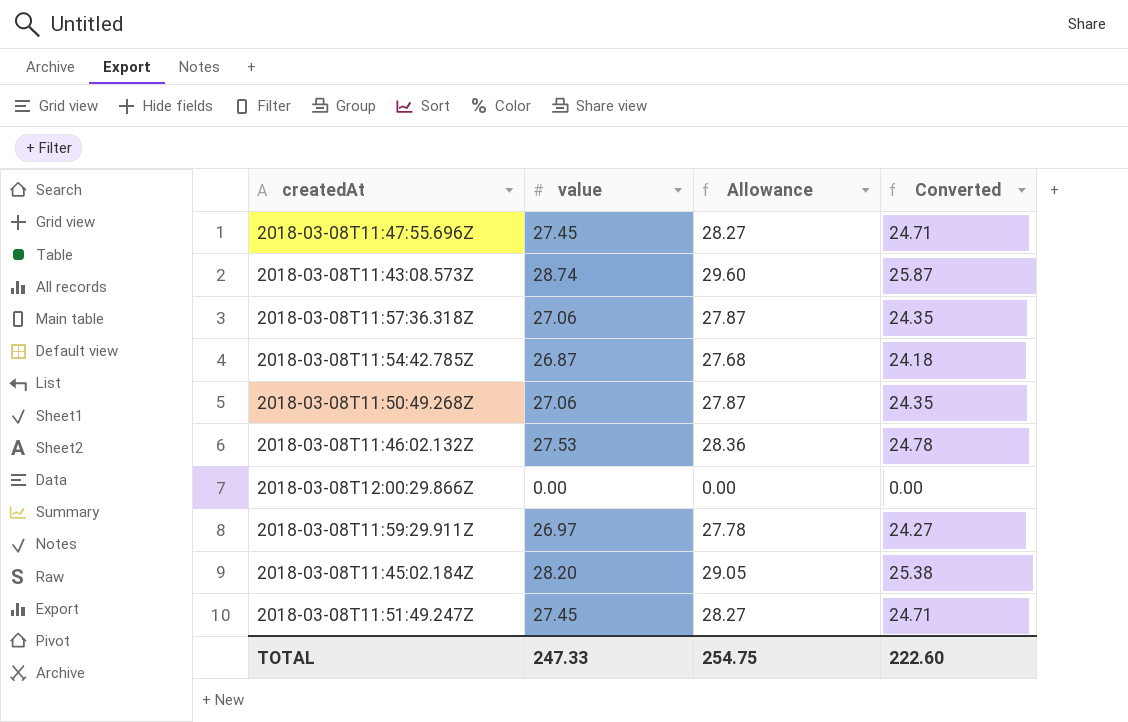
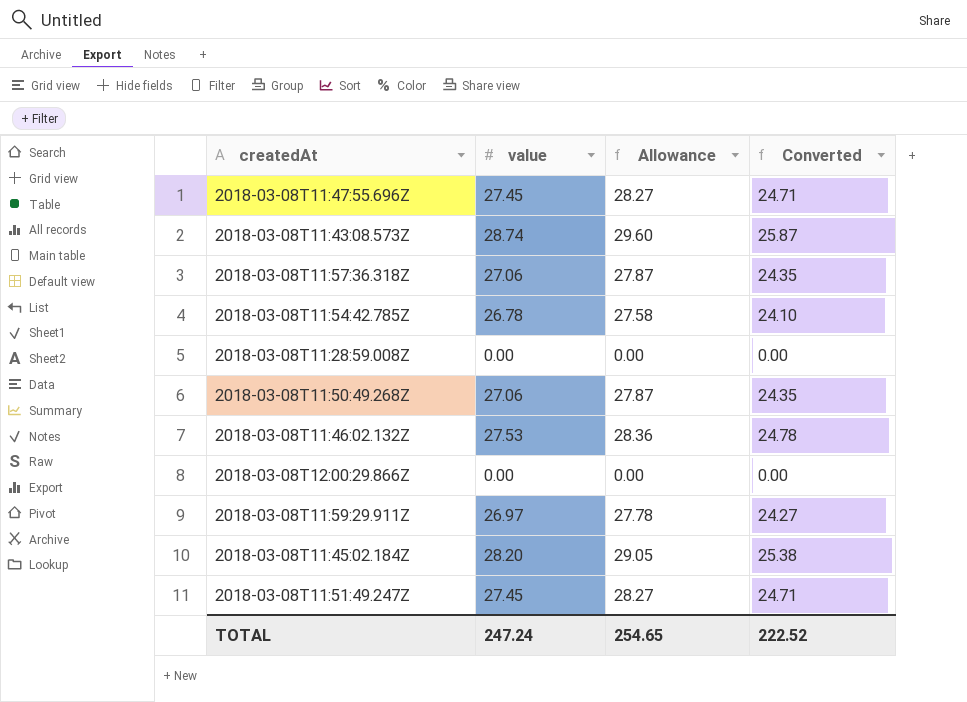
2018-03-08T11:54:42.785Z | value: 26.87 -> 26.78
2018-03-08T11:54:42.785Z | Allowance: 27.68 -> 27.58
2018-03-08T11:54:42.785Z | Converted: 24.18 -> 24.10
row 2018-03-08T11:28:59.008Z: none -> 0.00 | 0.00 | 0.00
TOTAL | value: 247.33 -> 247.24
TOTAL | Allowance: 254.75 -> 254.65
TOTAL | Converted: 222.60 -> 222.52

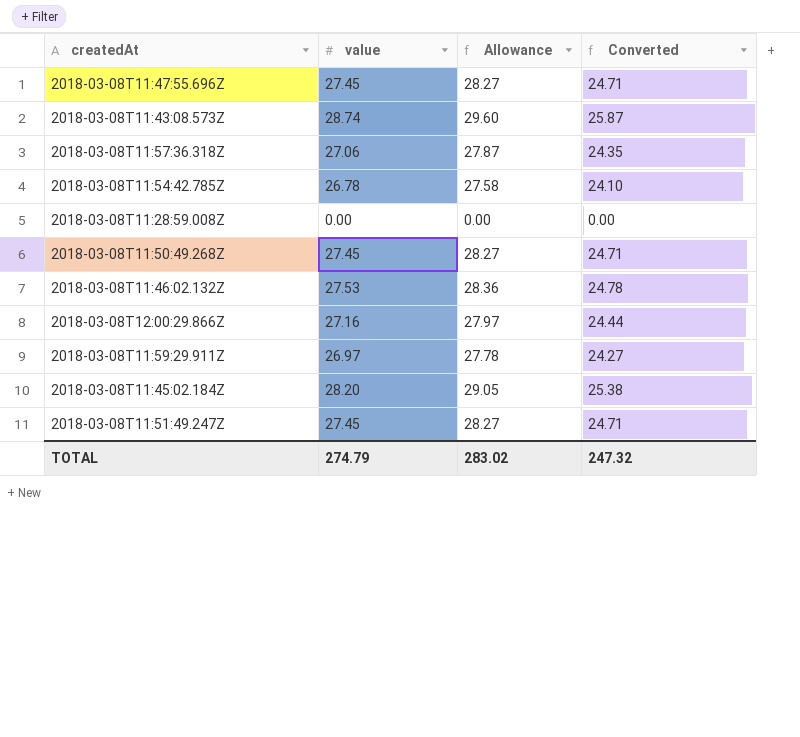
2018-03-08T11:50:49.268Z | value: 27.06 -> 27.45
2018-03-08T11:50:49.268Z | Allowance: 27.87 -> 28.27
2018-03-08T11:50:49.268Z | Converted: 24.35 -> 24.71
2018-03-08T12:00:29.866Z | value: 0.00 -> 27.16
2018-03-08T12:00:29.866Z | Allowance: 0.00 -> 27.97
2018-03-08T12:00:29.866Z | Converted: 0.00 -> 24.44
TOTAL | value: 247.24 -> 274.79
TOTAL | Allowance: 254.65 -> 283.02
TOTAL | Converted: 222.52 -> 247.32

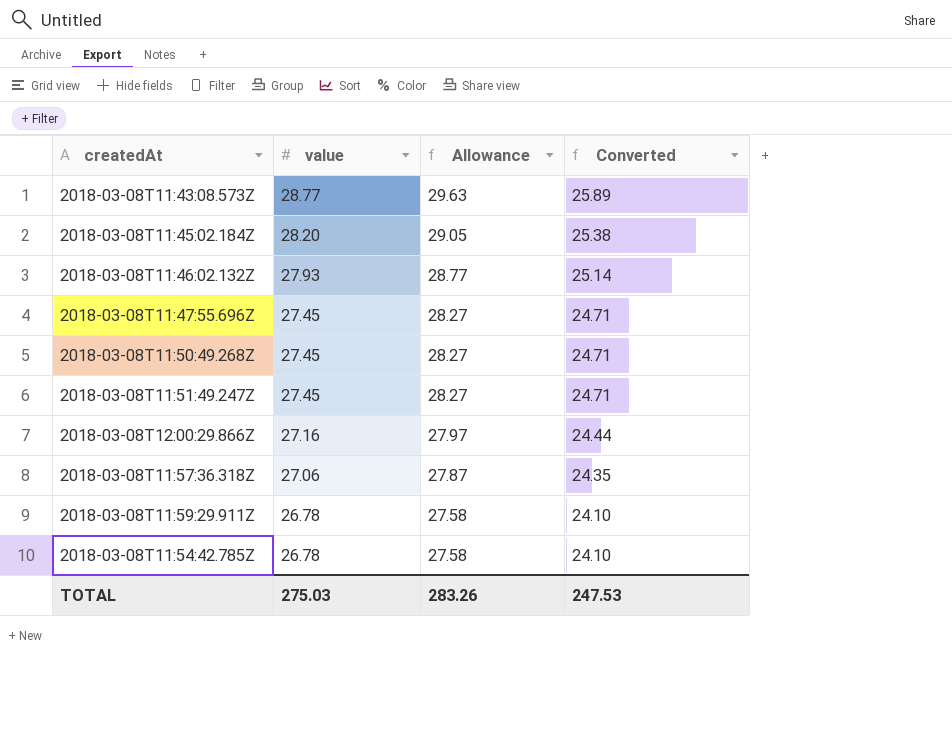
row order: none -> value descending
row 2018-03-08T11:28:59.008Z: 0.00 | 0.00 | 0.00 -> none
2018-03-08T11:43:08.573Z | value: 28.74 -> 28.77
2018-03-08T11:43:08.573Z | Allowance: 29.60 -> 29.63
2018-03-08T11:43:08.573Z | Converted: 25.87 -> 25.89
2018-03-08T11:46:02.132Z | value: 27.53 -> 27.93
2018-03-08T11:46:02.132Z | Allowance: 28.36 -> 28.77
2018-03-08T11:46:02.132Z | Converted: 24.78 -> 25.14
2018-03-08T11:59:29.911Z | value: 26.97 -> 26.78
2018-03-08T11:59:29.911Z | Allowance: 27.78 -> 27.58
2018-03-08T11:59:29.911Z | Converted: 24.27 -> 24.10
TOTAL | value: 274.79 -> 275.03
TOTAL | Allowance: 283.02 -> 283.26
TOTAL | Converted: 247.32 -> 247.53

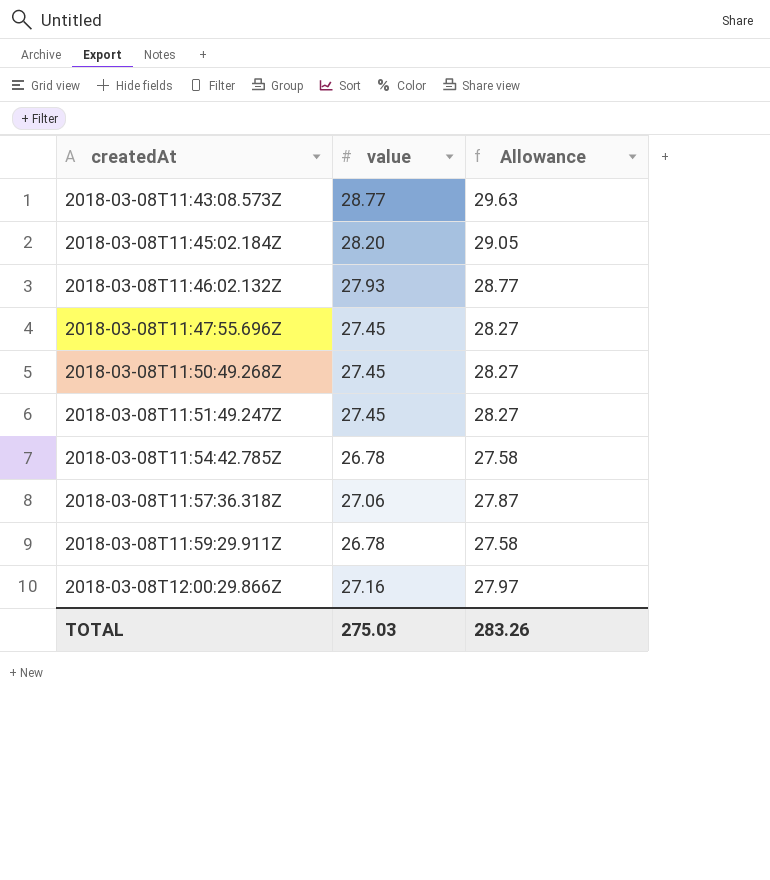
row order: value descending -> createdAt ascending
column Converted | formula: [value] * 0.9 -> none

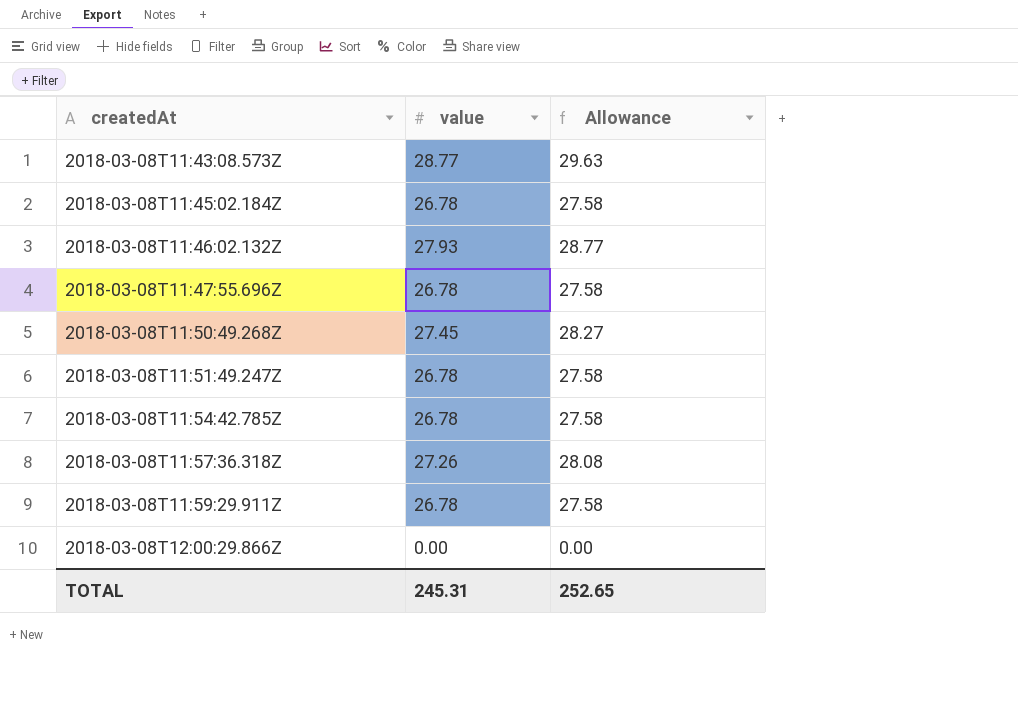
2018-03-08T11:45:02.184Z | value: 28.20 -> 26.78
2018-03-08T11:45:02.184Z | Allowance: 29.05 -> 27.58
2018-03-08T11:47:55.696Z | value: 27.45 -> 26.78
2018-03-08T11:47:55.696Z | Allowance: 28.27 -> 27.58
2018-03-08T11:51:49.247Z | value: 27.45 -> 26.78
2018-03-08T11:51:49.247Z | Allowance: 28.27 -> 27.58
2018-03-08T11:57:36.318Z | value: 27.06 -> 27.26
2018-03-08T11:57:36.318Z | Allowance: 27.87 -> 28.08
2018-03-08T12:00:29.866Z | value: 27.16 -> 0.00
2018-03-08T12:00:29.866Z | Allowance: 27.97 -> 0.00
TOTAL | value: 275.03 -> 245.31
TOTAL | Allowance: 283.26 -> 252.65

